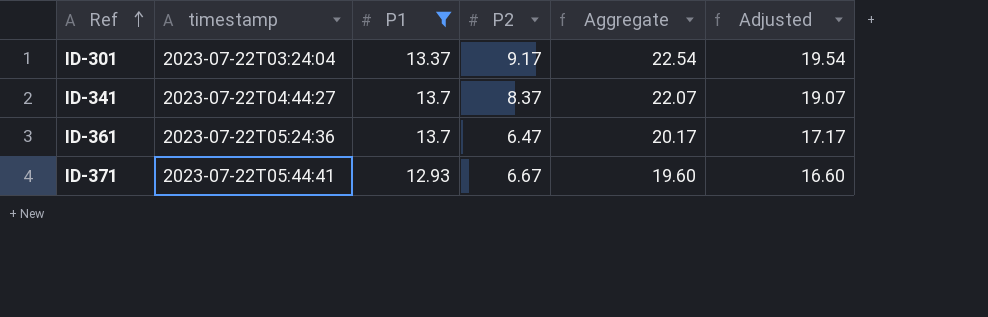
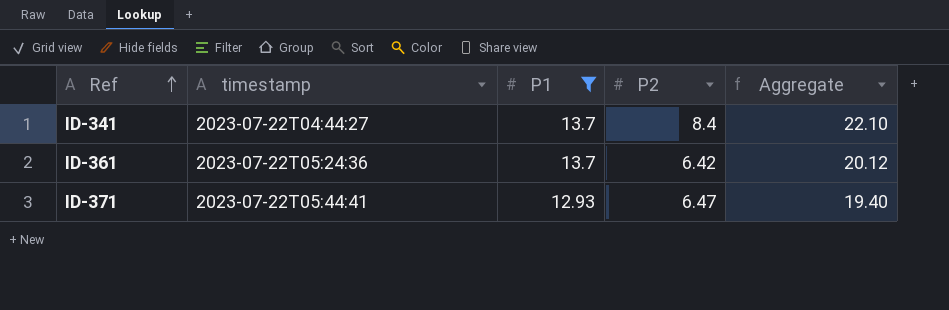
column Adjusted | formula: [Aggregate] - 3 -> none
row ID-301: 2023-07-22T03:24:04 | 13.37 | 9.17 | 22.54 | 19.54 -> none
ID-341 | P2: 8.37 -> 8.4
ID-341 | Aggregate: 22.07 -> 22.10
ID-361 | P2: 6.47 -> 6.42
ID-361 | Aggregate: 20.17 -> 20.12
ID-371 | P2: 6.67 -> 6.47
ID-371 | Aggregate: 19.60 -> 19.40

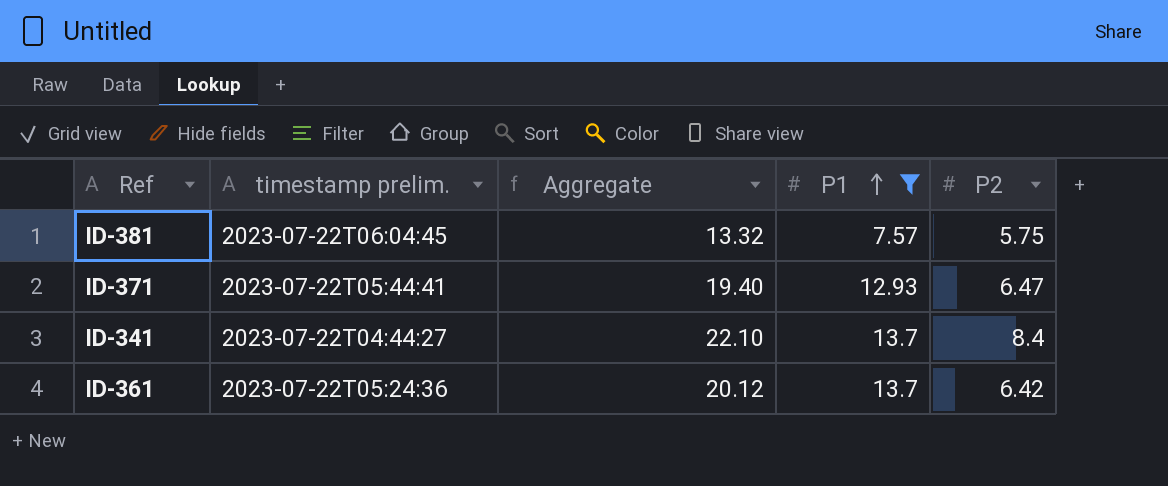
row order: Ref ascending -> P1 ascending
column name: timestamp -> timestamp prelim.
column Aggregate | position: 5 -> 3
row ID-381: none -> 2023-07-22T06:04:45 | 13.32 | 7.57 | 5.75

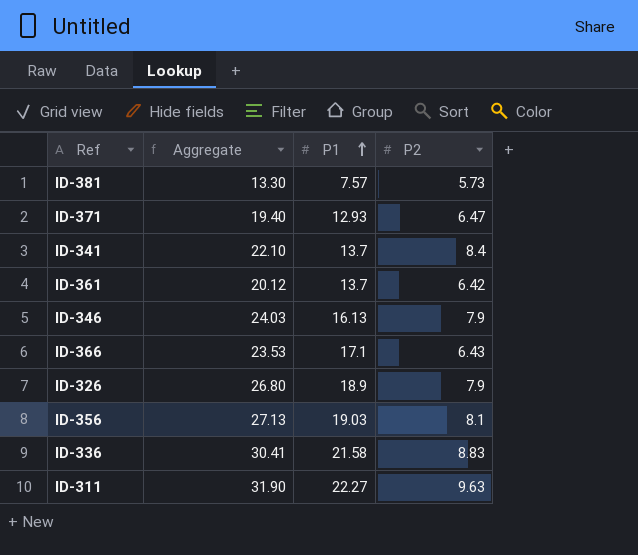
filter: P1 <= 13.7 -> none
column timestamp prelim. | position: 2 -> none
ID-381 | Aggregate: 13.32 -> 13.30
ID-381 | P2: 5.75 -> 5.73

